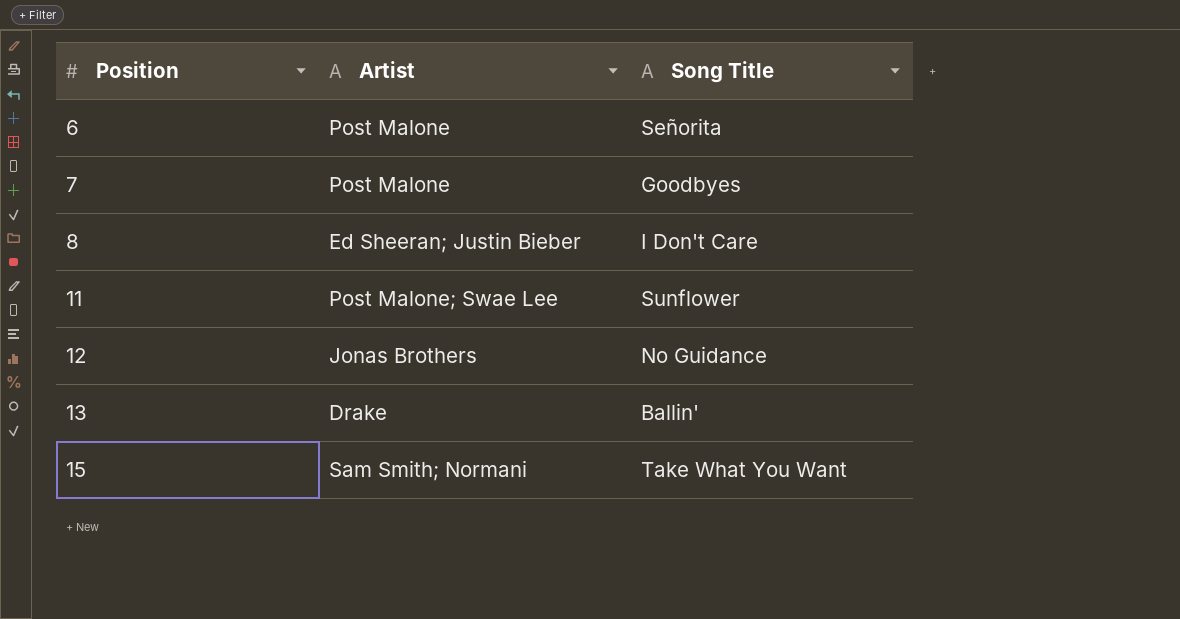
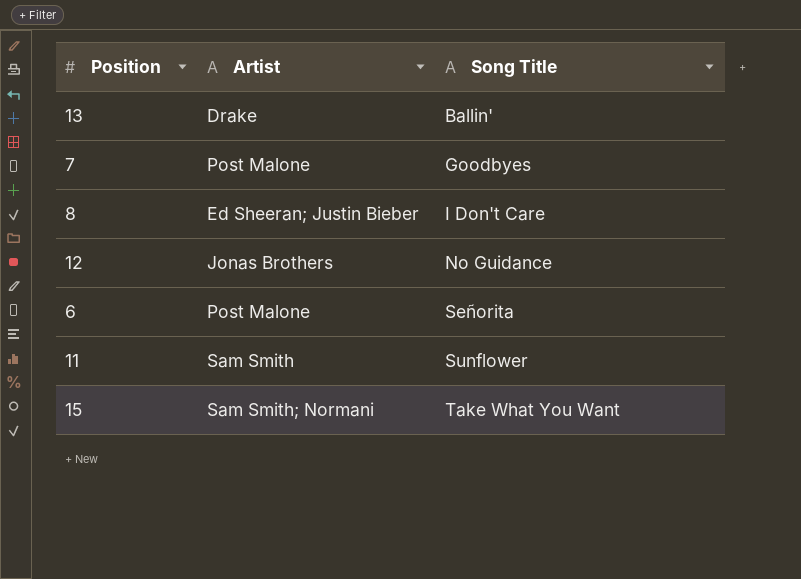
row order: Position ascending -> Song Title ascending
11 | Artist: Post Malone; Swae Lee -> Sam Smith

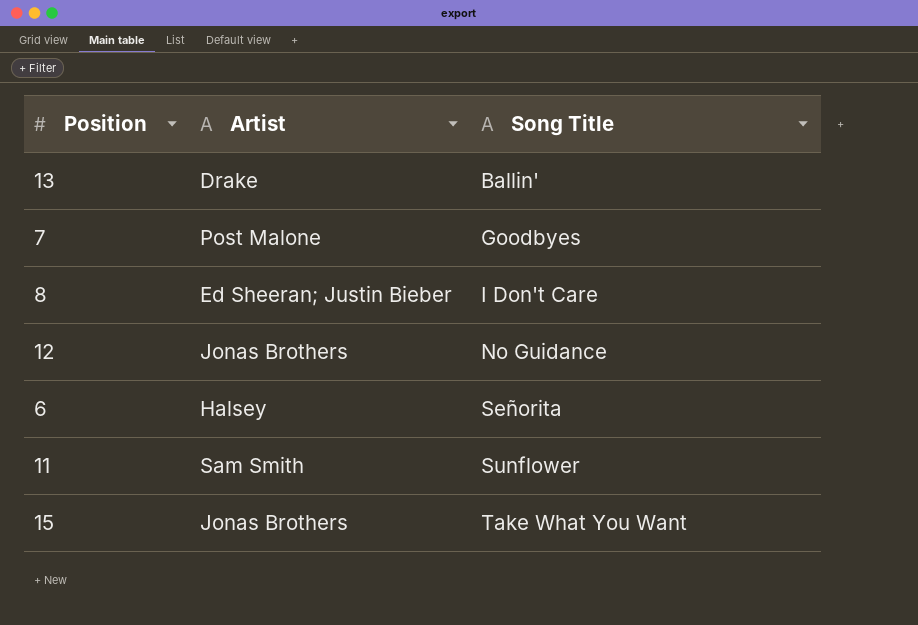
6 | Artist: Post Malone -> Halsey
15 | Artist: Sam Smith; Normani -> Jonas Brothers

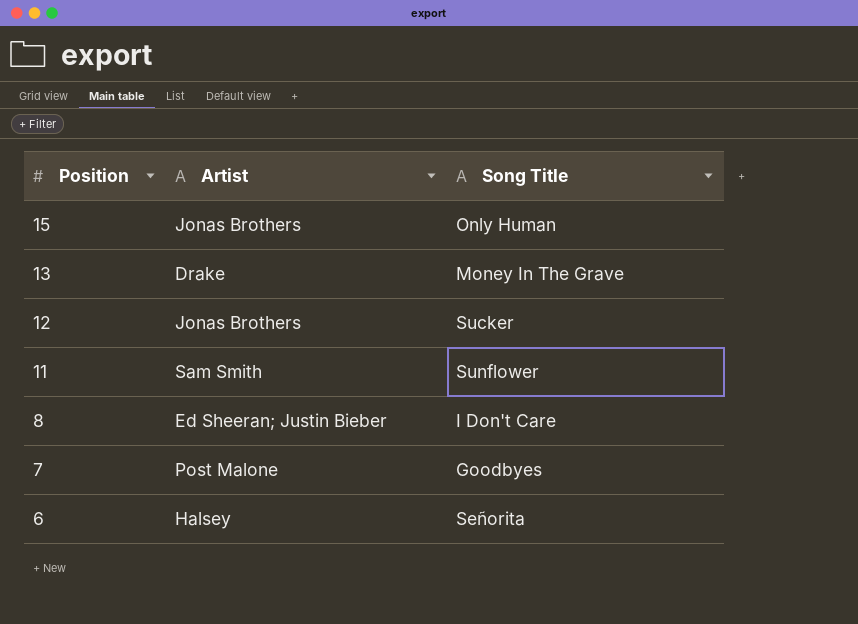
row order: Song Title ascending -> Position descending
15 | Song Title: Take What You Want -> Only Human
13 | Song Title: Ballin' -> Money In The Grave
12 | Song Title: No Guidance -> Sucker

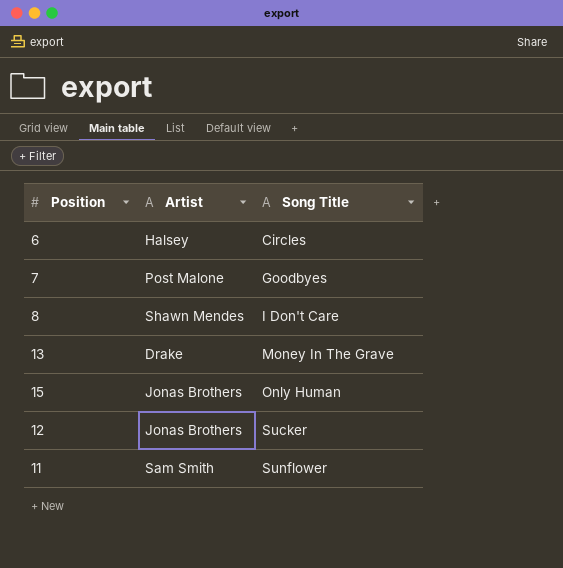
row order: Position descending -> Song Title ascending
6 | Song Title: Señorita -> Circles
8 | Artist: Ed Sheeran; Justin Bieber -> Shawn Mendes

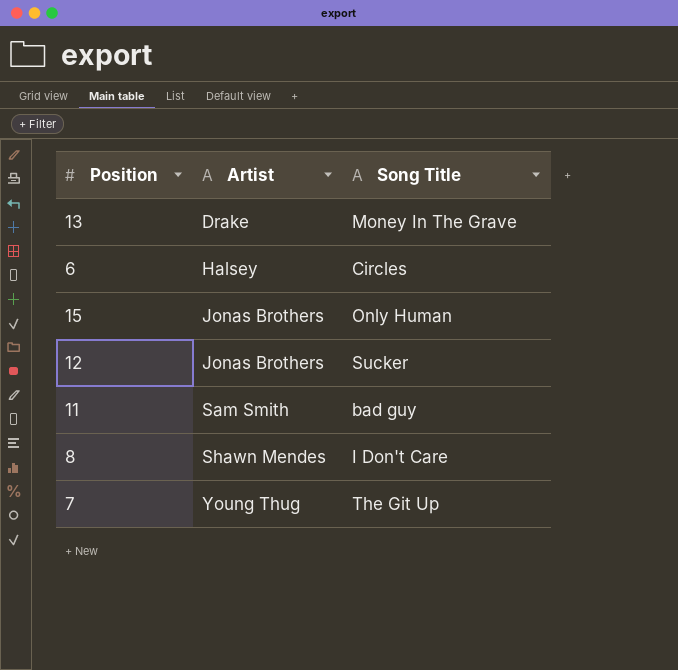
row order: Song Title ascending -> Artist ascending
11 | Song Title: Sunflower -> bad guy
7 | Artist: Post Malone -> Young Thug
7 | Song Title: Goodbyes -> The Git Up

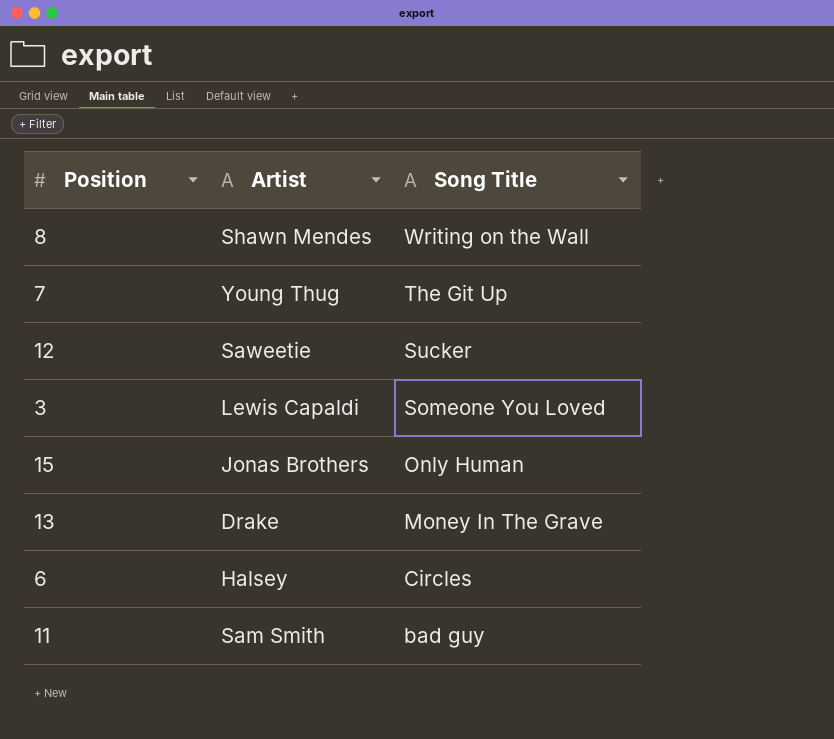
row order: Artist ascending -> Song Title descending
8 | Song Title: I Don't Care -> Writing on the Wall
12 | Artist: Jonas Brothers -> Saweetie
row 3: none -> Lewis Capaldi | Someone You Loved

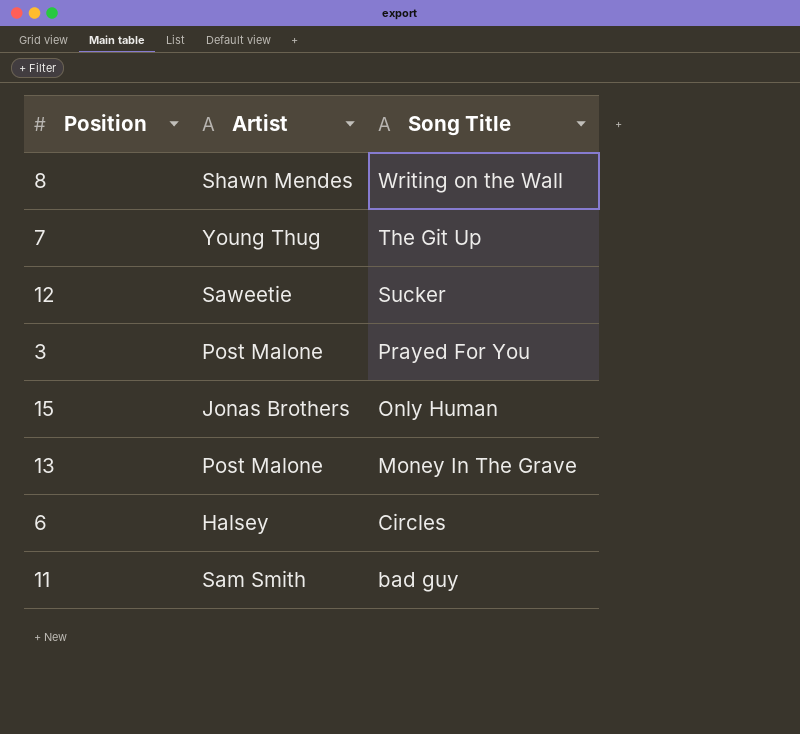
3 | Artist: Lewis Capaldi -> Post Malone
3 | Song Title: Someone You Loved -> Prayed For You
13 | Artist: Drake -> Post Malone

